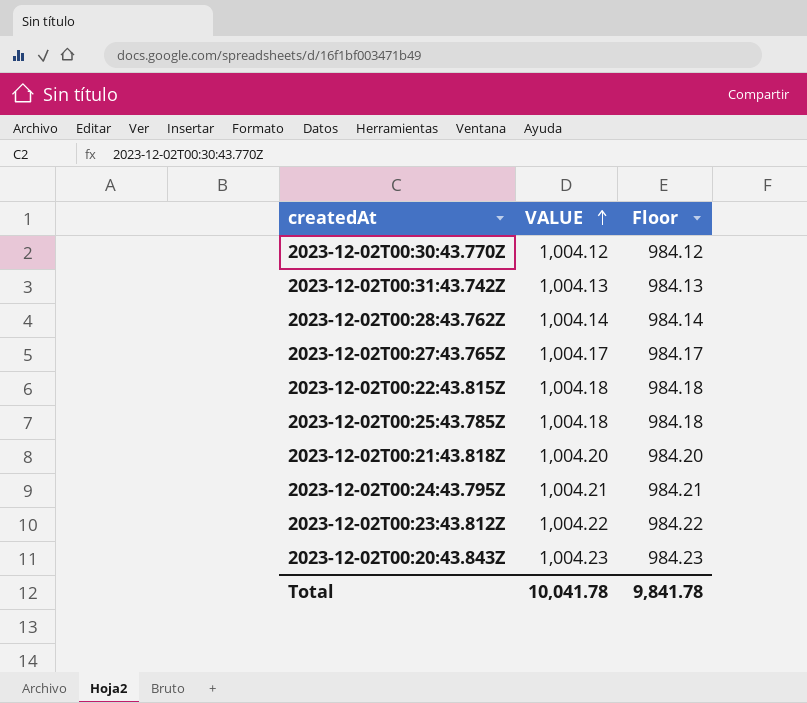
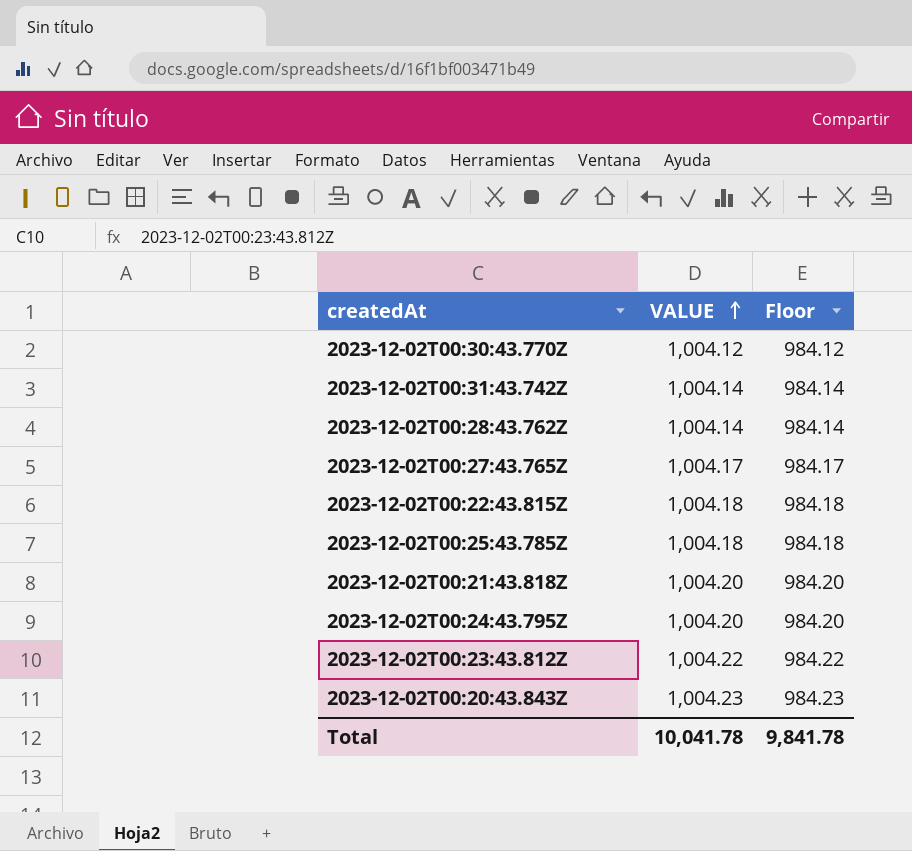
2023-12-02T00:31:43.742Z | VALUE: 1,004.13 -> 1,004.14
2023-12-02T00:31:43.742Z | Floor: 984.13 -> 984.14
2023-12-02T00:24:43.795Z | VALUE: 1,004.21 -> 1,004.20
2023-12-02T00:24:43.795Z | Floor: 984.21 -> 984.20

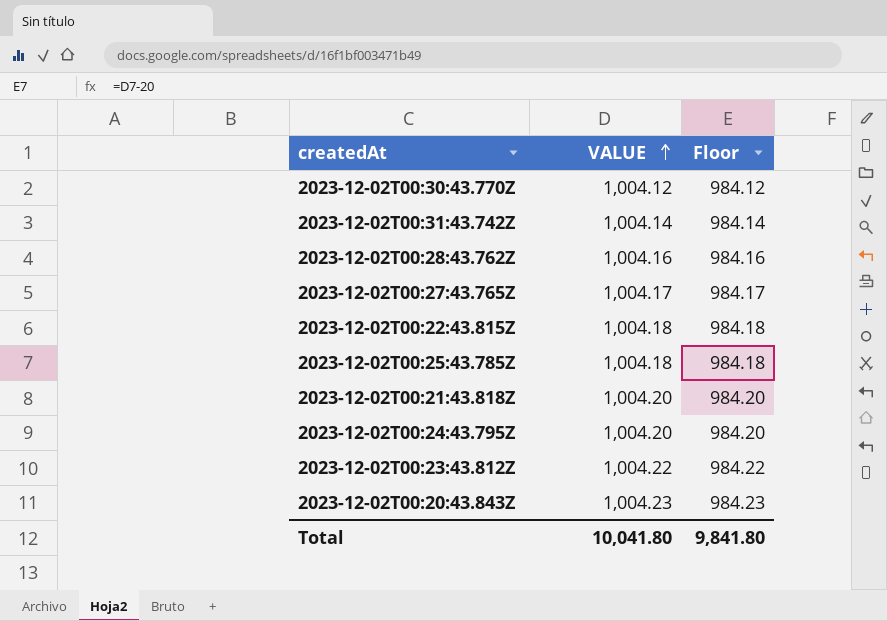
2023-12-02T00:28:43.762Z | VALUE: 1,004.14 -> 1,004.16
2023-12-02T00:28:43.762Z | Floor: 984.14 -> 984.16
Total | VALUE: 10,041.78 -> 10,041.80
Total | Floor: 9,841.78 -> 9,841.80

